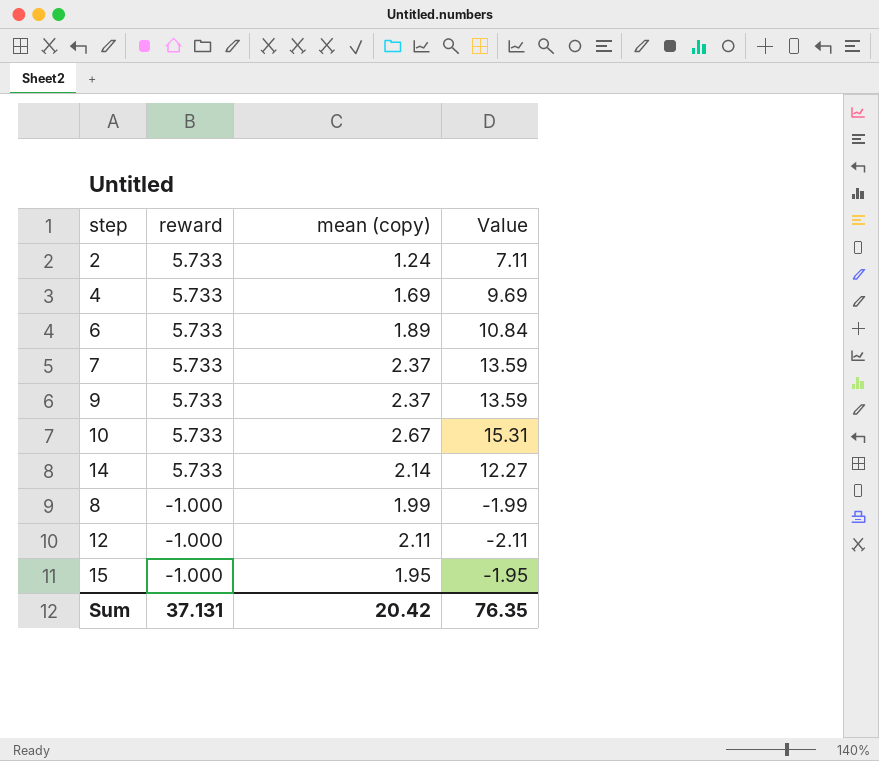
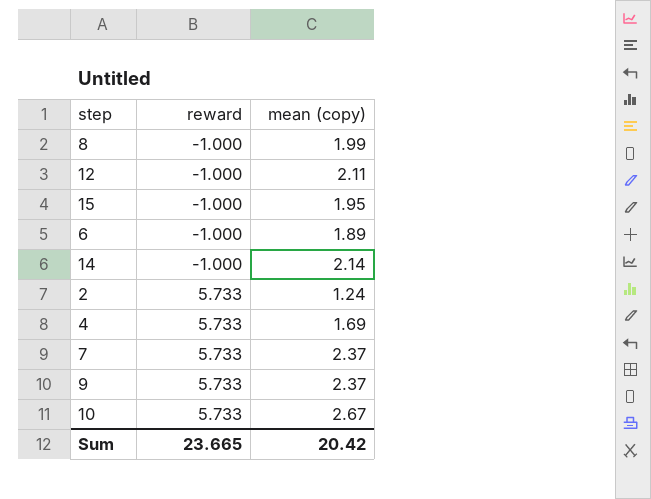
row order: reward descending -> reward ascending
column Value | formula: [reward] * [mean (copy)] -> none
6 | reward: 5.733 -> -1.000
14 | reward: 5.733 -> -1.000
Sum | reward: 37.131 -> 23.665

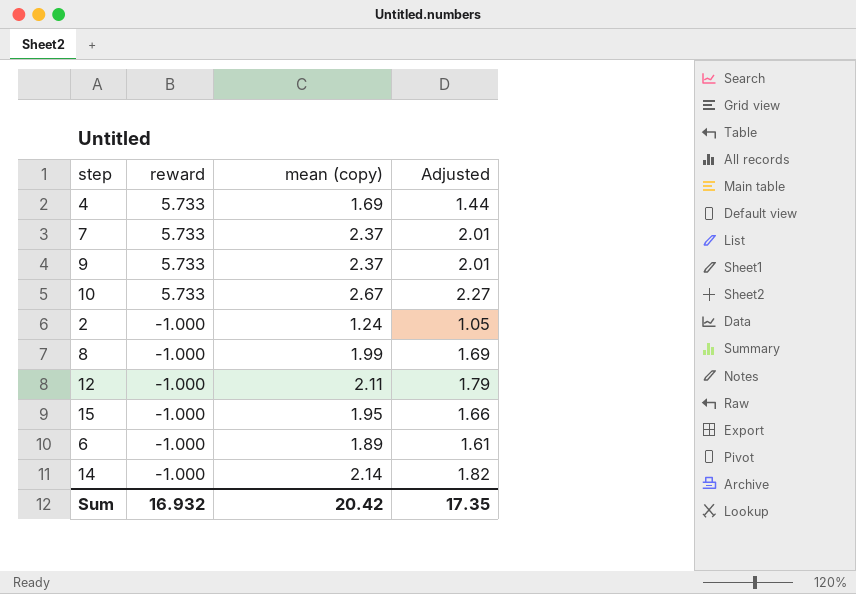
row order: reward ascending -> reward descending
column Adjusted | formula: none -> [mean (copy)] * 0.85
2 | reward: 5.733 -> -1.000
Sum | reward: 23.665 -> 16.932

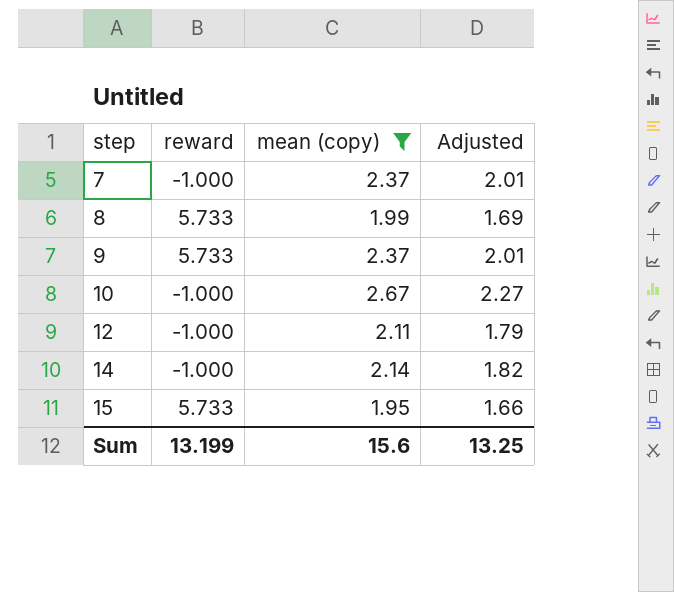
filter: none -> mean (copy) >= 1.95
row order: reward descending -> step ascending
7 | reward: 5.733 -> -1.000
8 | reward: -1.000 -> 5.733
10 | reward: 5.733 -> -1.000
15 | reward: -1.000 -> 5.733
Sum | reward: 16.932 -> 13.199
Sum | mean (copy): 20.42 -> 15.6
Sum | Adjusted: 17.35 -> 13.25

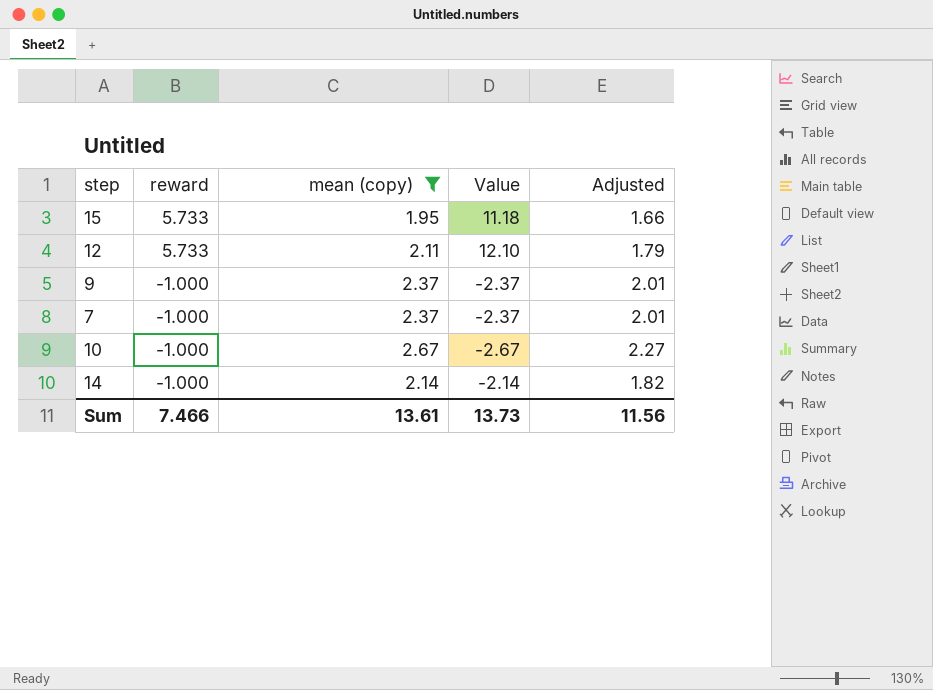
row order: step ascending -> reward descending
column Value | formula: none -> [reward] * [mean (copy)]
row 8: 5.733 | 1.99 | 1.69 -> none
12 | reward: -1.000 -> 5.733
9 | reward: 5.733 -> -1.000
Sum | reward: 13.199 -> 7.466
Sum | mean (copy): 15.6 -> 13.61
Sum | Adjusted: 13.25 -> 11.56

